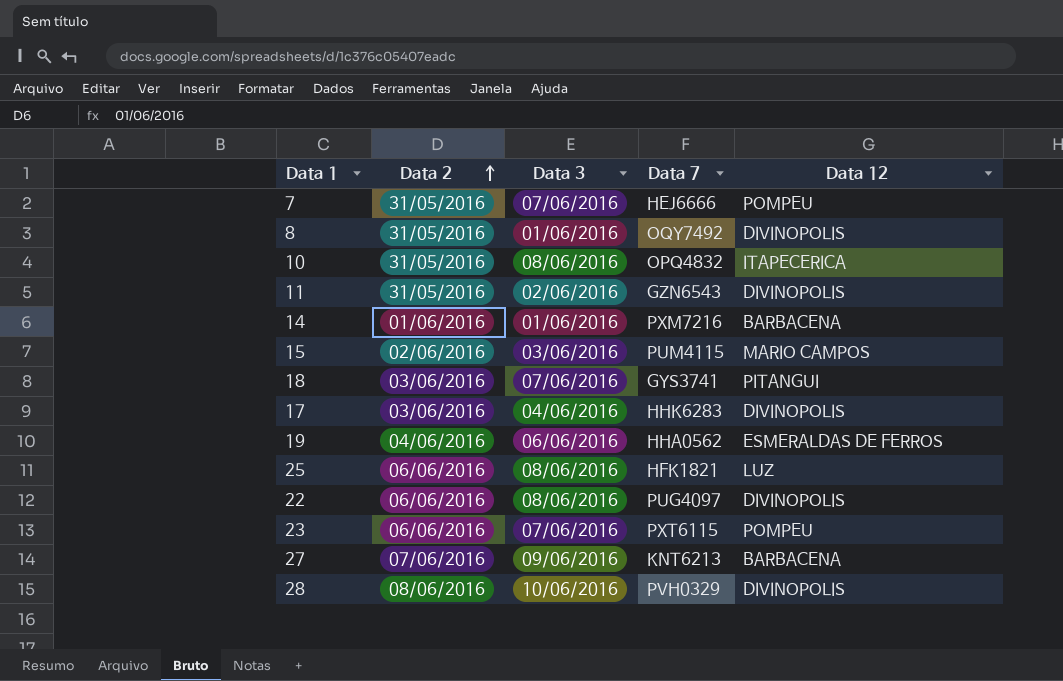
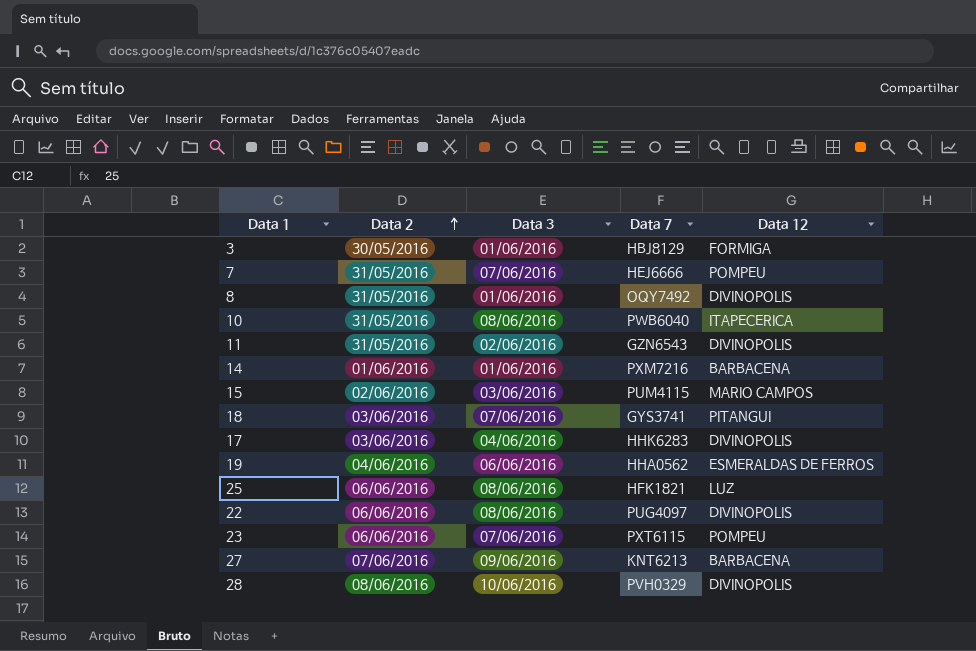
row 3: none -> 30/05/2016 | 01/06/2016 | HBJ8129 | FORMIGA
10 | Data 7: OPQ4832 -> PWB6040

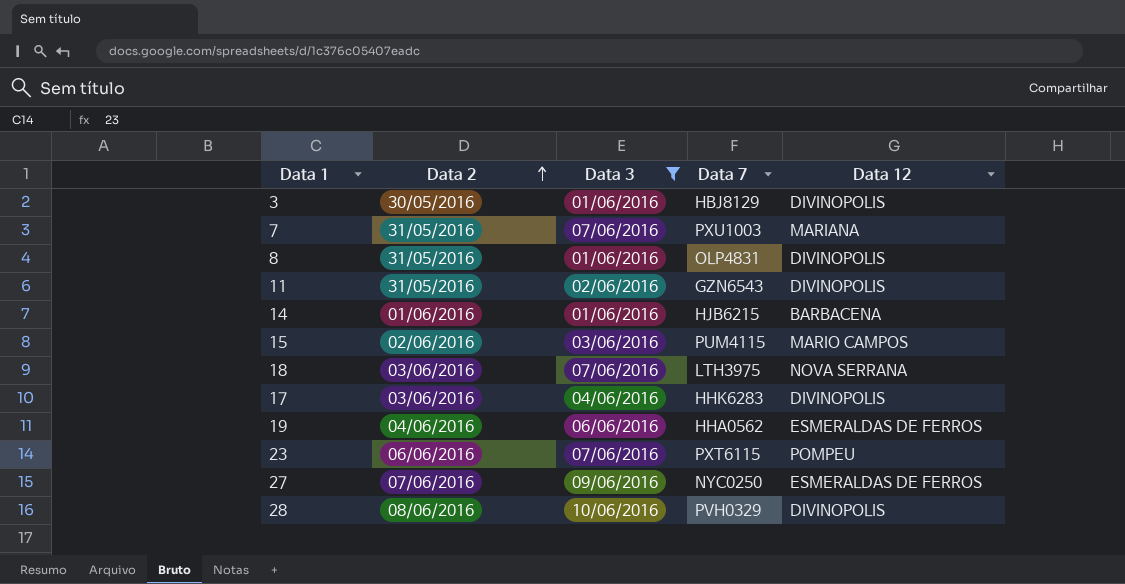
filter: none -> Data 3 != 08/06/2016
3 | Data 12: FORMIGA -> DIVINOPOLIS
7 | Data 7: HEJ6666 -> PXU1003
7 | Data 12: POMPEU -> MARIANA
8 | Data 7: OQY7492 -> OLP4831
14 | Data 7: PXM7216 -> HJB6215
18 | Data 7: GYS3741 -> LTH3975
18 | Data 12: PITANGUI -> NOVA SERRANA
27 | Data 7: KNT6213 -> NYC0250
27 | Data 12: BARBACENA -> ESMERALDAS DE FERROS

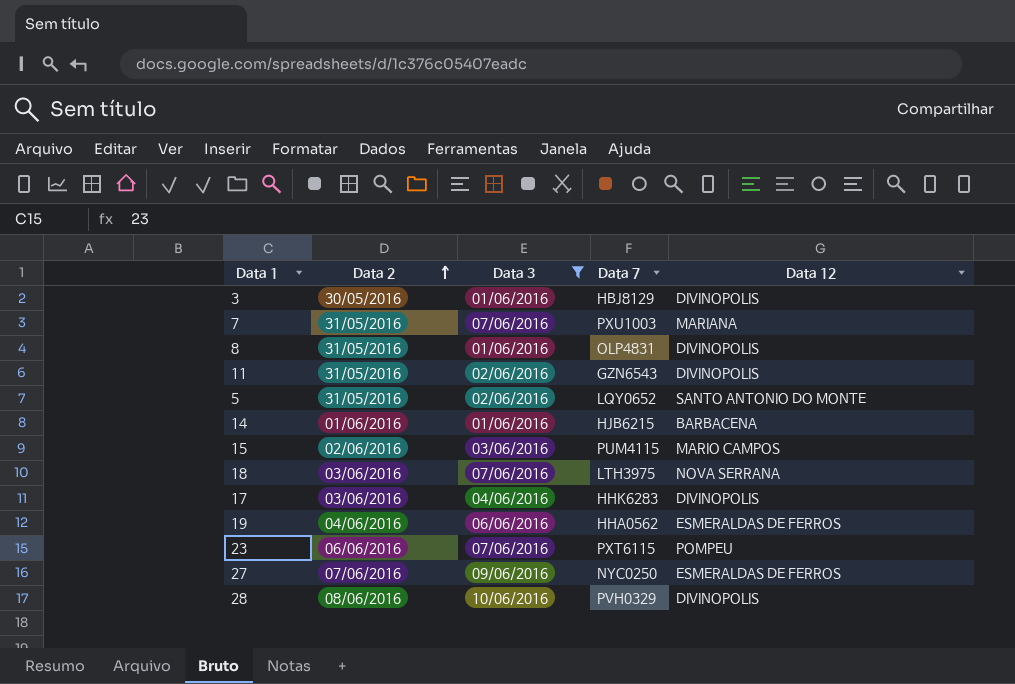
row 5: none -> 31/05/2016 | 02/06/2016 | LQY0652 | SANTO ANTONIO DO MONTE

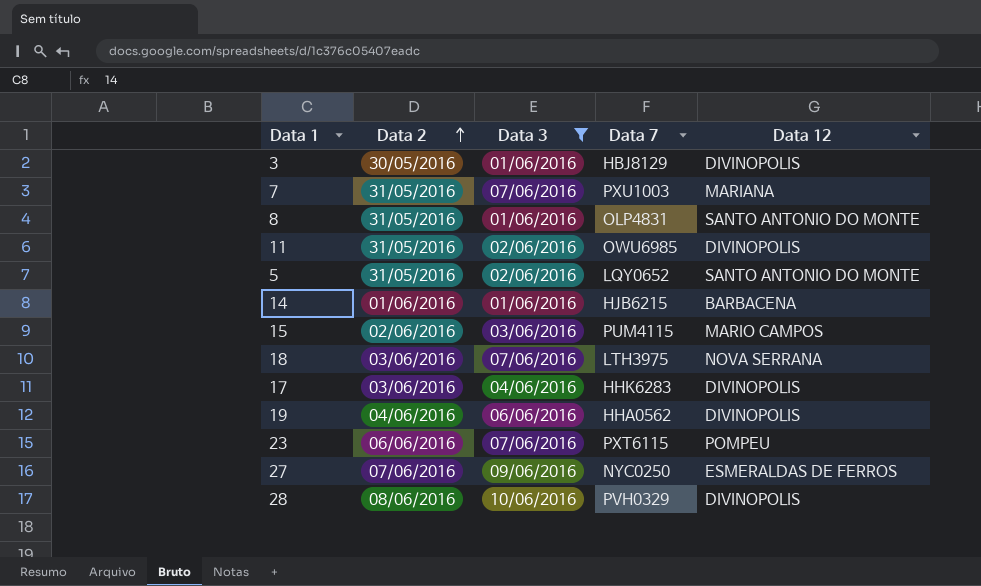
8 | Data 12: DIVINOPOLIS -> SANTO ANTONIO DO MONTE
11 | Data 7: GZN6543 -> OWU6985
19 | Data 12: ESMERALDAS DE FERROS -> DIVINOPOLIS

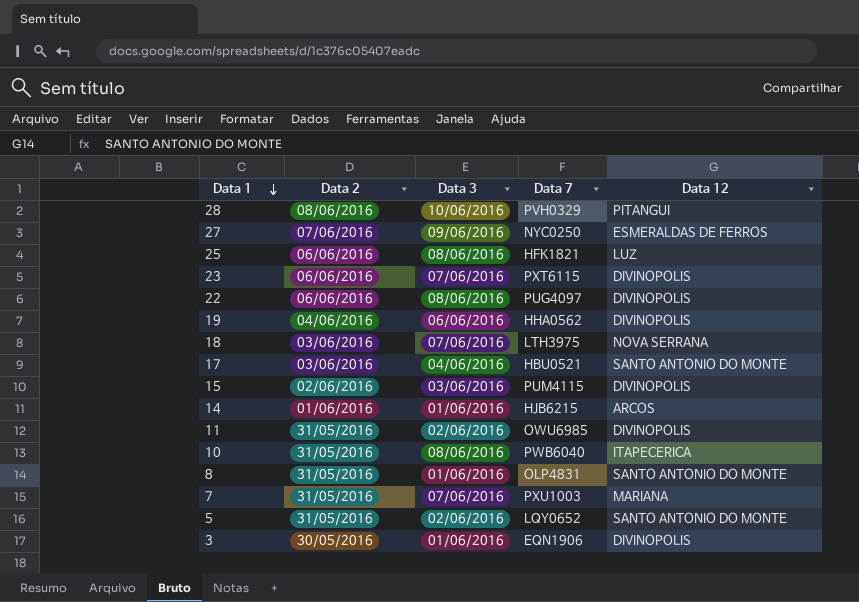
filter: Data 3 != 08/06/2016 -> none
row order: Data 2 ascending -> Data 1 descending
28 | Data 12: DIVINOPOLIS -> PITANGUI
23 | Data 12: POMPEU -> DIVINOPOLIS
17 | Data 7: HHK6283 -> HBU0521
17 | Data 12: DIVINOPOLIS -> SANTO ANTONIO DO MONTE
15 | Data 12: MARIO CAMPOS -> DIVINOPOLIS
14 | Data 12: BARBACENA -> ARCOS
3 | Data 7: HBJ8129 -> EQN1906

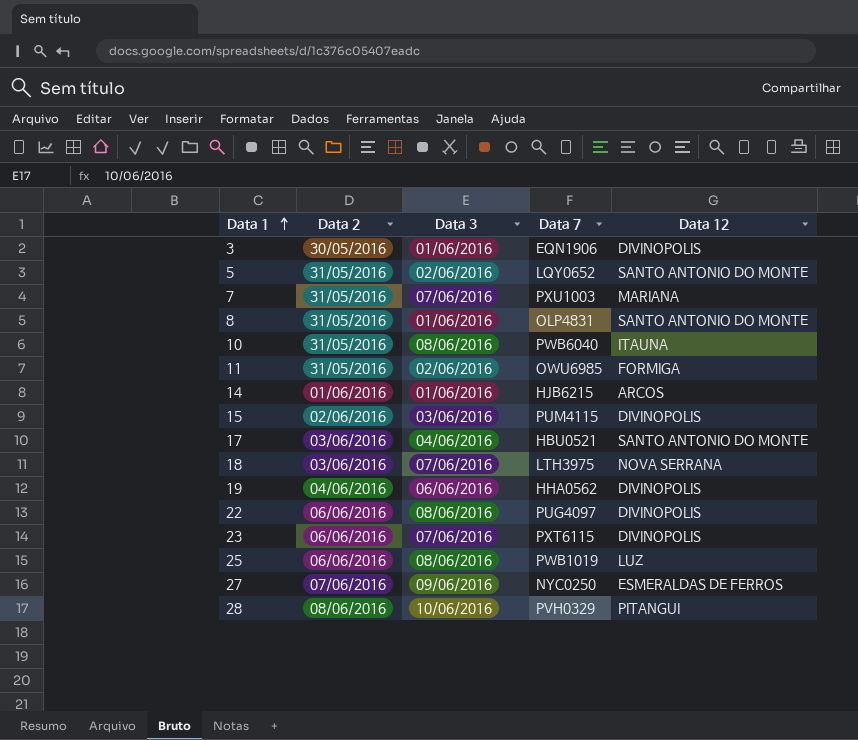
row order: Data 1 descending -> Data 1 ascending
10 | Data 12: ITAPECERICA -> ITAUNA
11 | Data 12: DIVINOPOLIS -> FORMIGA
25 | Data 7: HFK1821 -> PWB1019

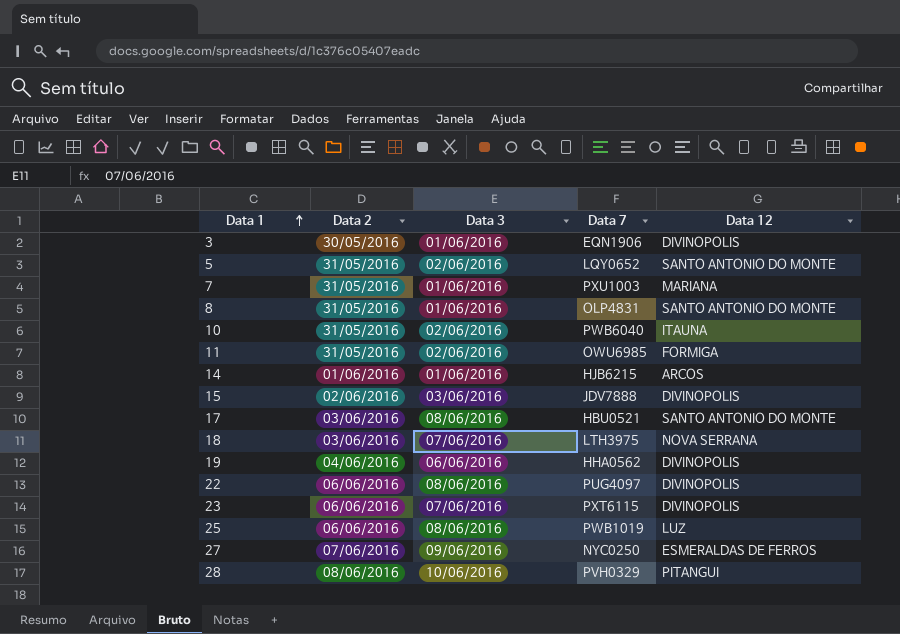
7 | Data 3: 07/06/2016 -> 01/06/2016
10 | Data 3: 08/06/2016 -> 02/06/2016
15 | Data 7: PUM4115 -> JDV7888
17 | Data 3: 04/06/2016 -> 08/06/2016

